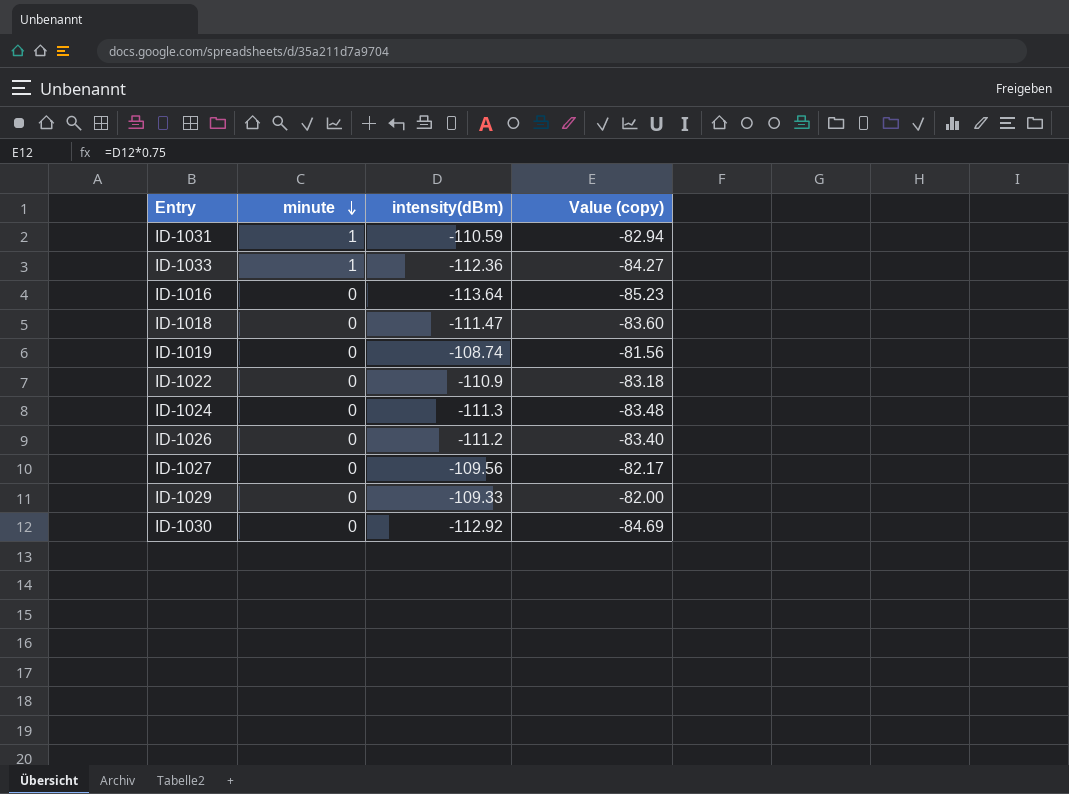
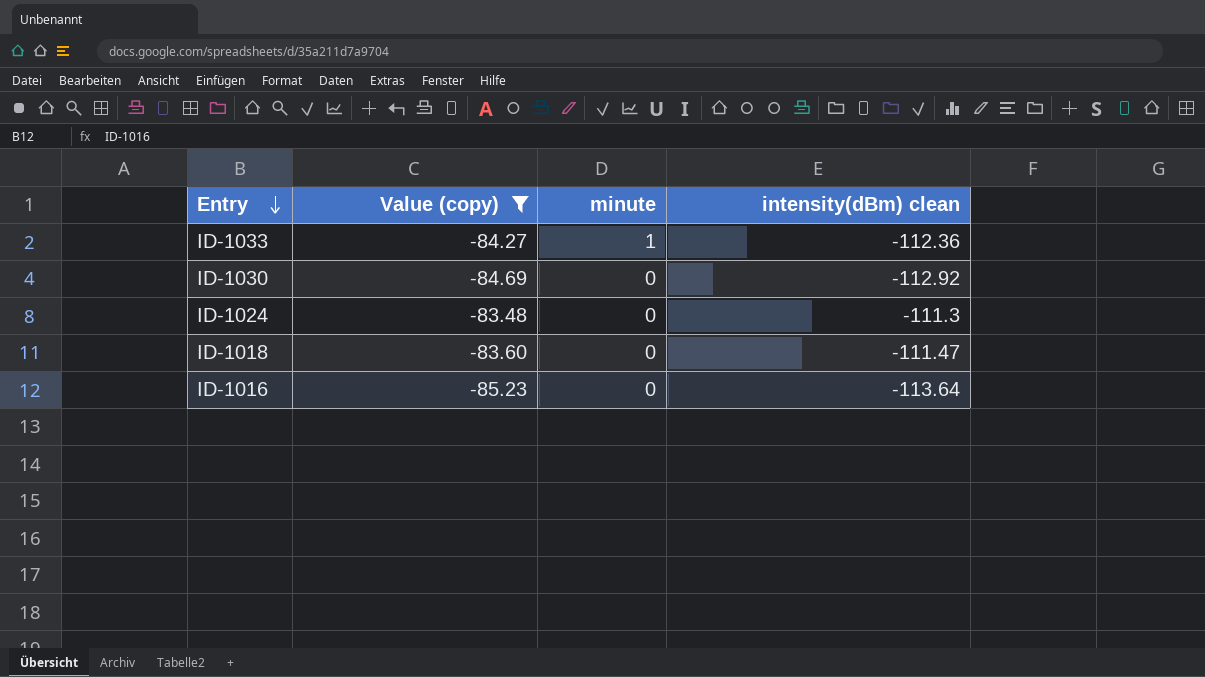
filter: none -> Value (copy) <= -83.48
row order: minute descending -> Entry descending
column Value (copy) | position: 4 -> 2
column name: intensity(dBm) -> intensity(dBm) clean

